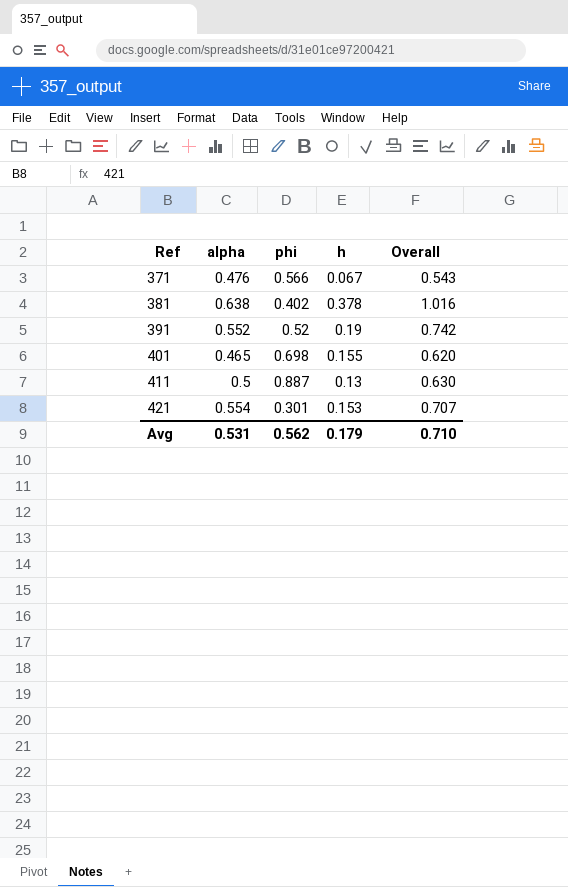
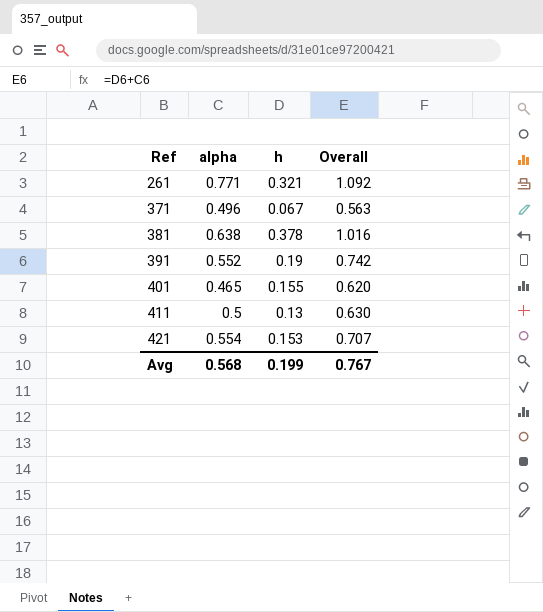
column phi | position: 3 -> none
row 261: none -> 0.771 | 0.321 | 1.092
371 | alpha: 0.476 -> 0.496
371 | Overall: 0.543 -> 0.563
Avg | alpha: 0.531 -> 0.568
Avg | h: 0.179 -> 0.199
Avg | Overall: 0.710 -> 0.767

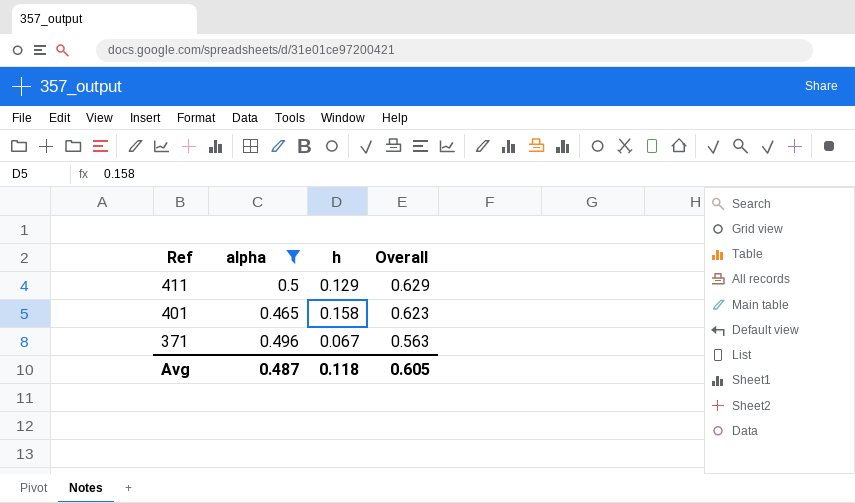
filter: none -> alpha <= 0.5
row order: Ref ascending -> Ref descending
411 | h: 0.13 -> 0.129
411 | Overall: 0.630 -> 0.629
401 | h: 0.155 -> 0.158
401 | Overall: 0.620 -> 0.623
Avg | alpha: 0.568 -> 0.487
Avg | h: 0.199 -> 0.118
Avg | Overall: 0.767 -> 0.605

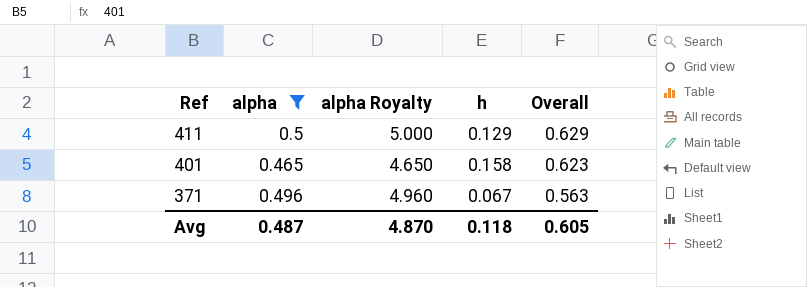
column alpha Royalty | formula: none -> [alpha] * 10

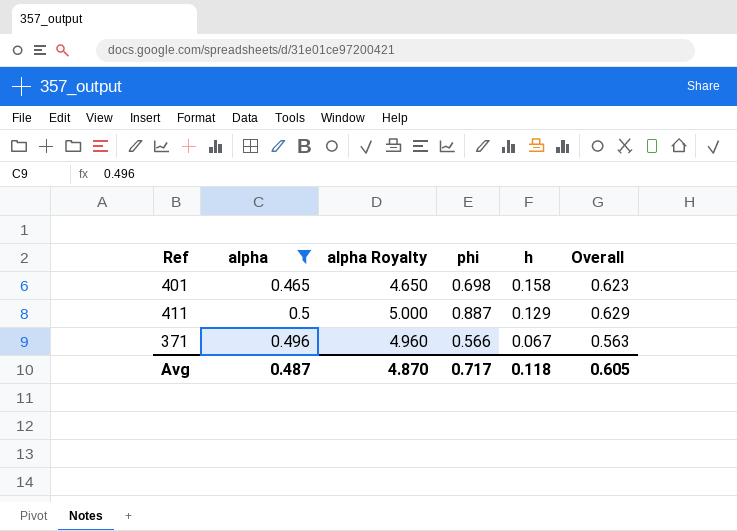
row order: Ref descending -> h descending
column phi | position: none -> 4

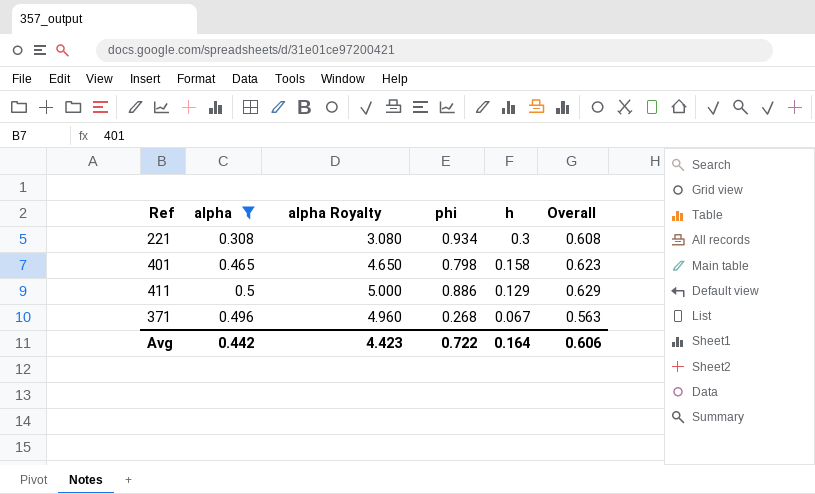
row 221: none -> 0.308 | 3.080 | 0.934 | 0.3 | 0.608
401 | phi: 0.698 -> 0.798
411 | phi: 0.887 -> 0.886
371 | phi: 0.566 -> 0.268
Avg | alpha: 0.487 -> 0.442
Avg | alpha Royalty: 4.870 -> 4.423
Avg | phi: 0.717 -> 0.722
Avg | h: 0.118 -> 0.164
Avg | Overall: 0.605 -> 0.606

